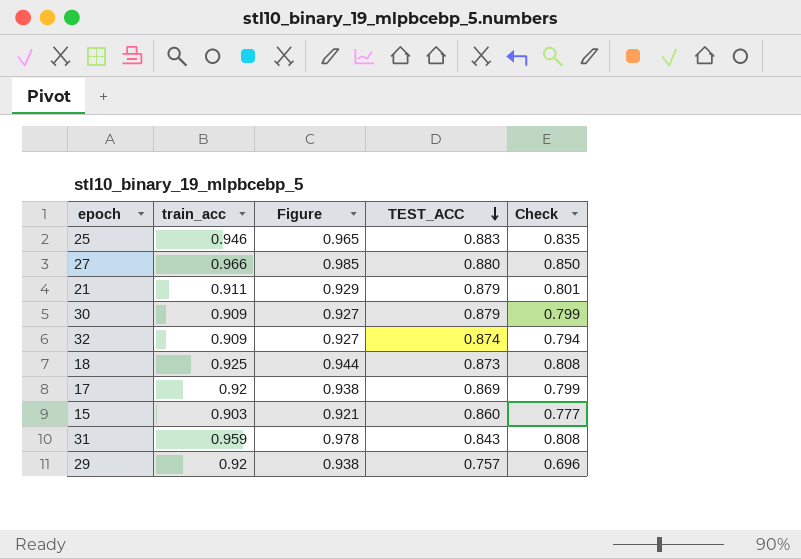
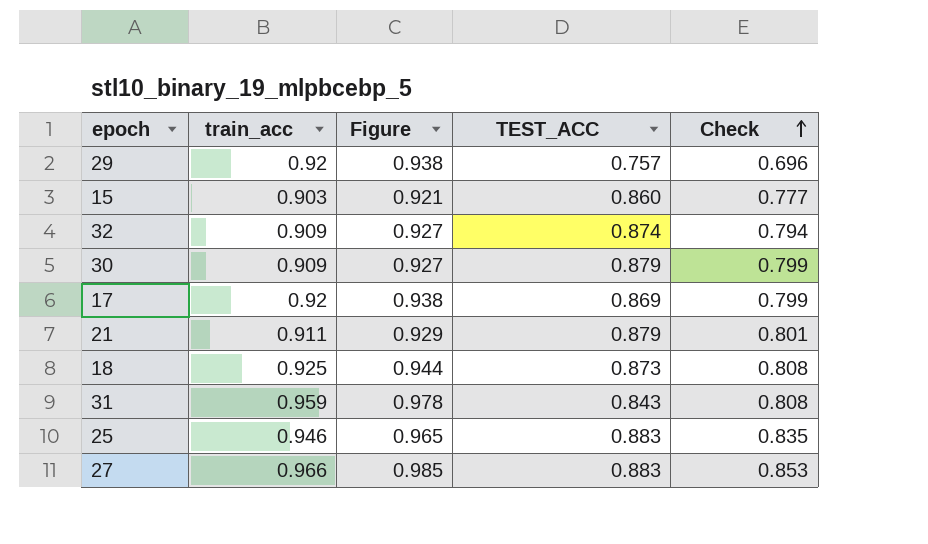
row order: TEST_ACC descending -> Check ascending
27 | TEST_ACC: 0.880 -> 0.883
27 | Check: 0.850 -> 0.853

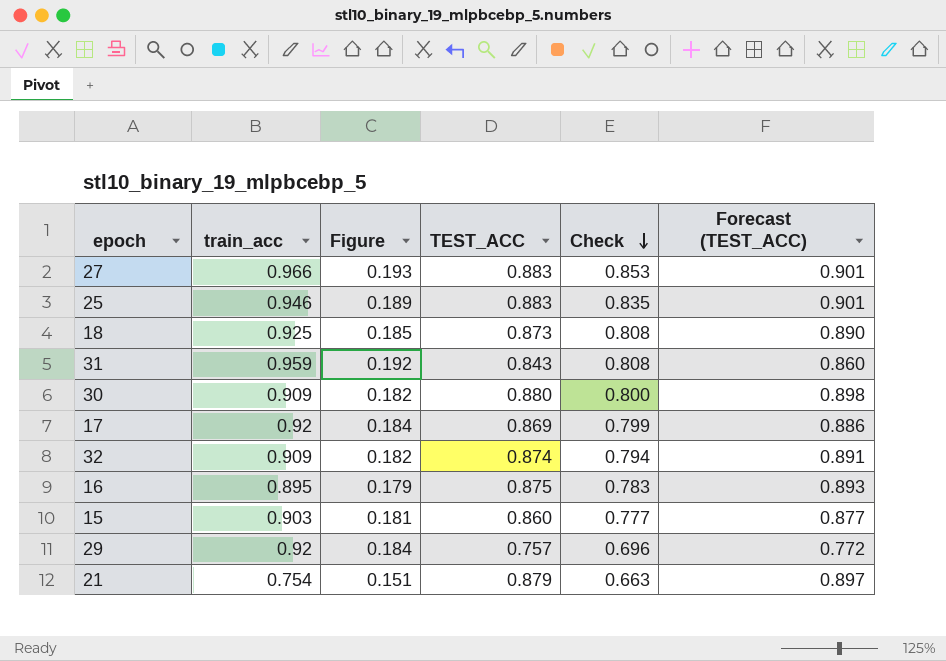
row order: Check ascending -> Check descending
column Figure | formula: [train_acc] * 1.02 -> [train_acc] * 0.2
column Forecast (TEST_ACC) | formula: none -> [TEST_ACC] * 1.02
30 | TEST_ACC: 0.879 -> 0.880
30 | Check: 0.799 -> 0.800
row 16: none -> 0.895 | 0.179 | 0.875 | 0.783 | 0.893
21 | train_acc: 0.911 -> 0.754
21 | Check: 0.801 -> 0.663

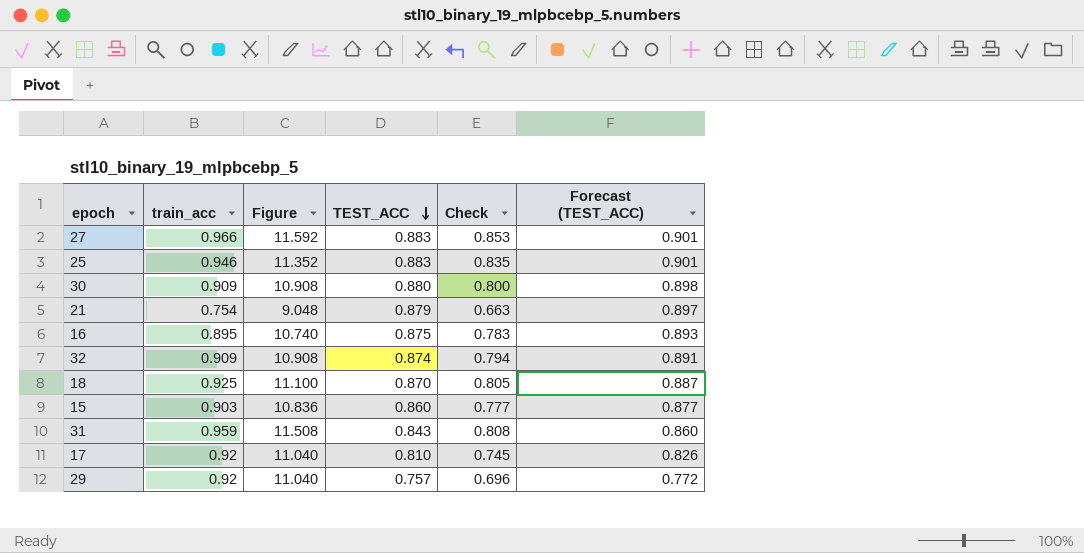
row order: Check descending -> TEST_ACC descending
column Figure | formula: [train_acc] * 0.2 -> [train_acc] * 12
18 | TEST_ACC: 0.873 -> 0.870
18 | Check: 0.808 -> 0.805
18 | Forecast (TEST_ACC): 0.890 -> 0.887
17 | TEST_ACC: 0.869 -> 0.810
17 | Check: 0.799 -> 0.745
17 | Forecast (TEST_ACC): 0.886 -> 0.826

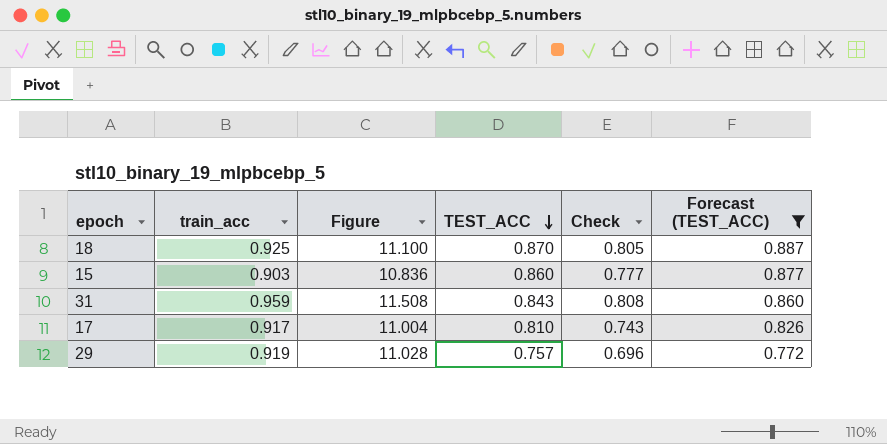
filter: none -> Forecast (TEST_ACC) <= 0.887
17 | train_acc: 0.92 -> 0.917
17 | Figure: 11.040 -> 11.004
17 | Check: 0.745 -> 0.743
29 | train_acc: 0.92 -> 0.919
29 | Figure: 11.040 -> 11.028

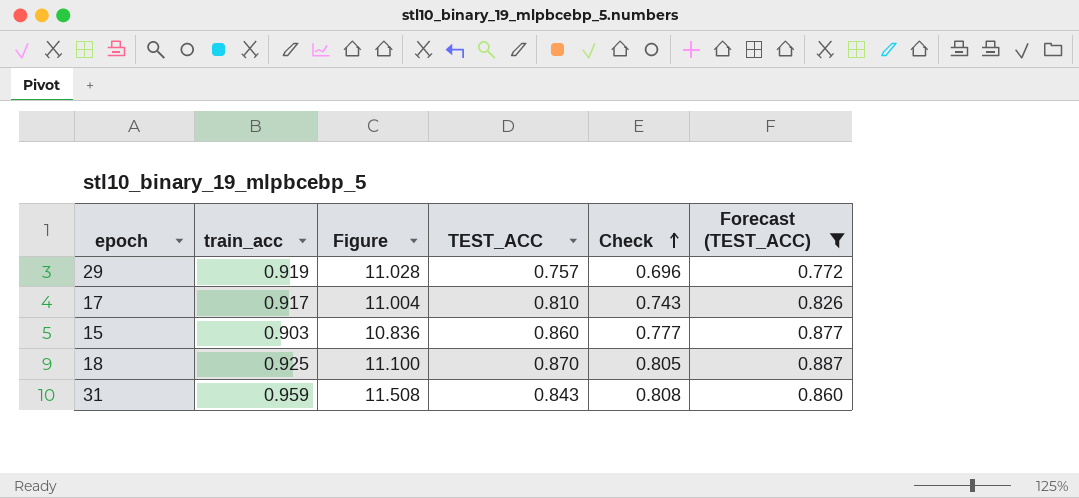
row order: TEST_ACC descending -> Check ascending

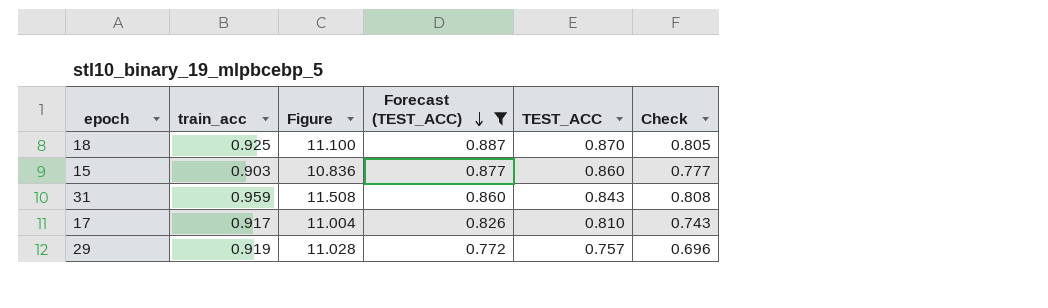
row order: Check ascending -> Forecast (TEST_ACC) descending
column Forecast (TEST_ACC) | position: 6 -> 4

